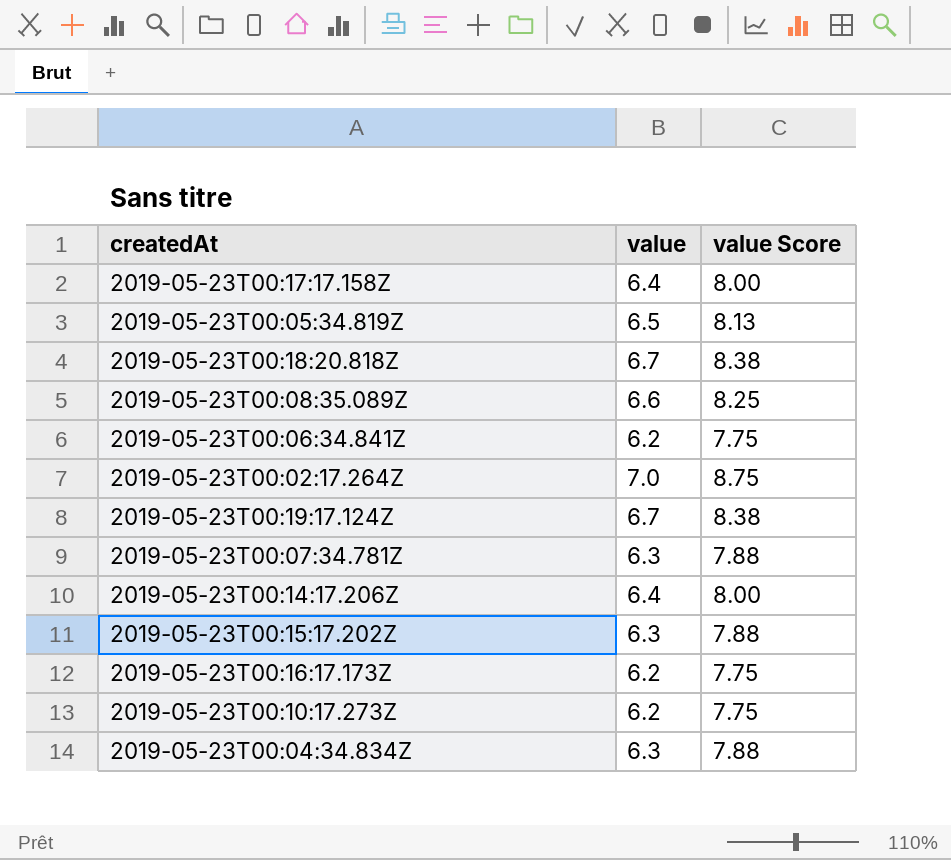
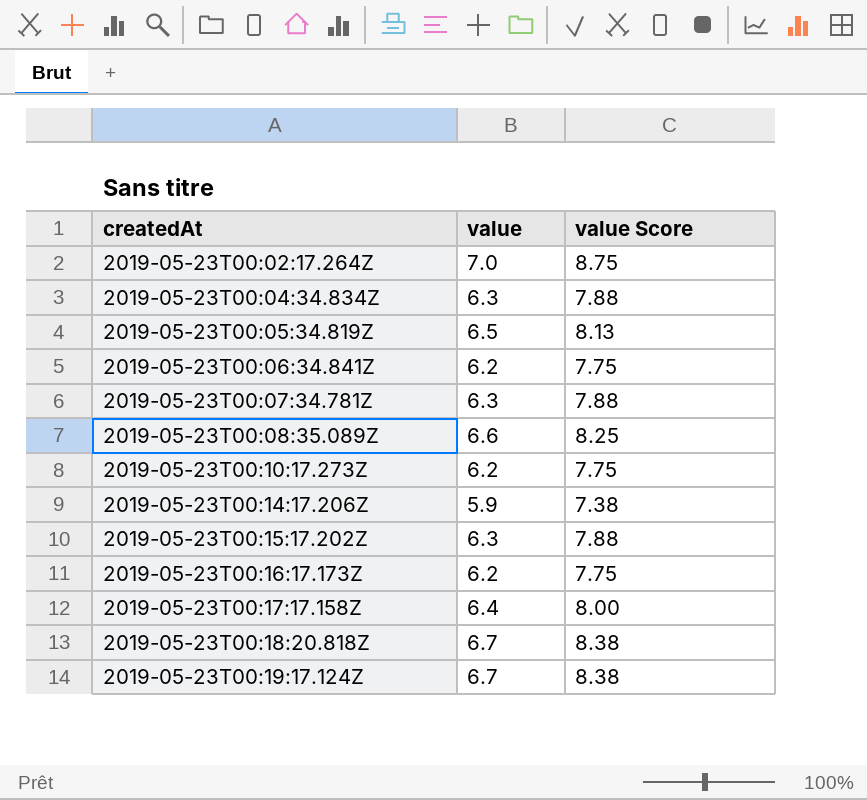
row order: none -> createdAt ascending
2019-05-23T00:14:17.206Z | value: 6.4 -> 5.9
2019-05-23T00:14:17.206Z | value Score: 8.00 -> 7.38

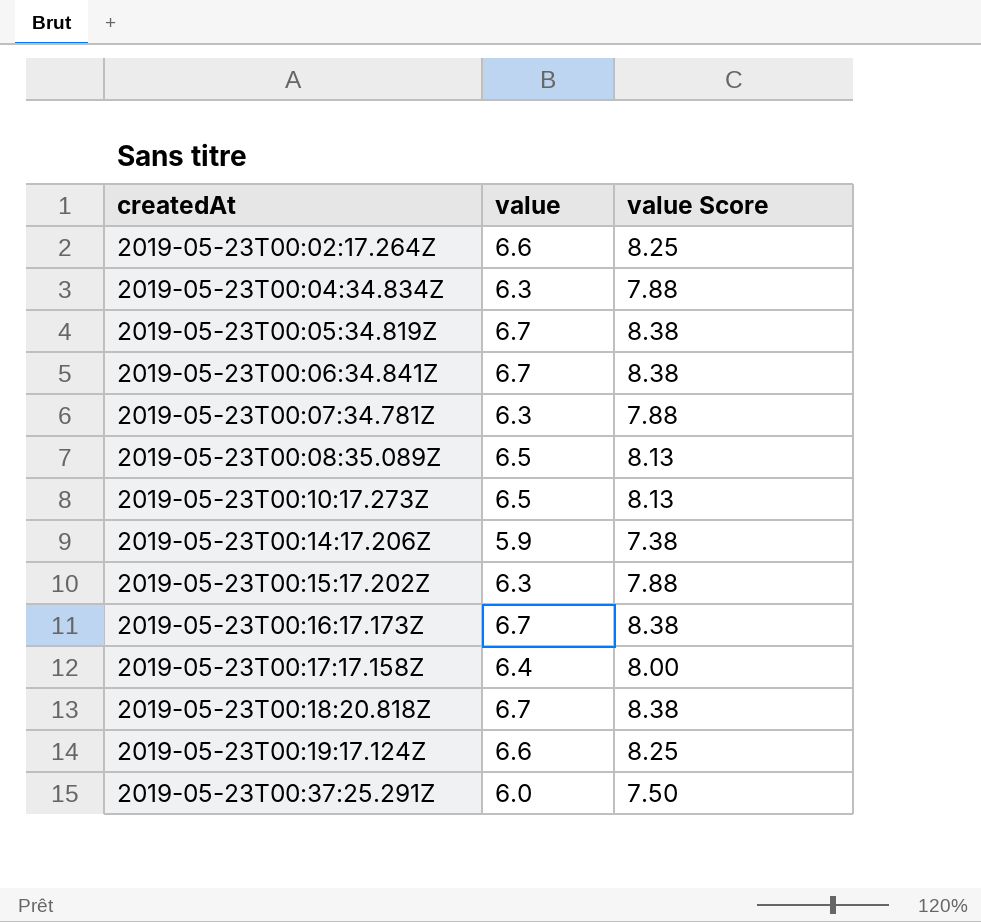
2019-05-23T00:02:17.264Z | value: 7.0 -> 6.6
2019-05-23T00:02:17.264Z | value Score: 8.75 -> 8.25
2019-05-23T00:05:34.819Z | value: 6.5 -> 6.7
2019-05-23T00:05:34.819Z | value Score: 8.13 -> 8.38
2019-05-23T00:06:34.841Z | value: 6.2 -> 6.7
2019-05-23T00:06:34.841Z | value Score: 7.75 -> 8.38
2019-05-23T00:08:35.089Z | value: 6.6 -> 6.5
2019-05-23T00:08:35.089Z | value Score: 8.25 -> 8.13
2019-05-23T00:10:17.273Z | value: 6.2 -> 6.5
2019-05-23T00:10:17.273Z | value Score: 7.75 -> 8.13
2019-05-23T00:16:17.173Z | value: 6.2 -> 6.7
2019-05-23T00:16:17.173Z | value Score: 7.75 -> 8.38
2019-05-23T00:19:17.124Z | value: 6.7 -> 6.6
2019-05-23T00:19:17.124Z | value Score: 8.38 -> 8.25
row 2019-05-23T00:37:25.291Z: none -> 6.0 | 7.50

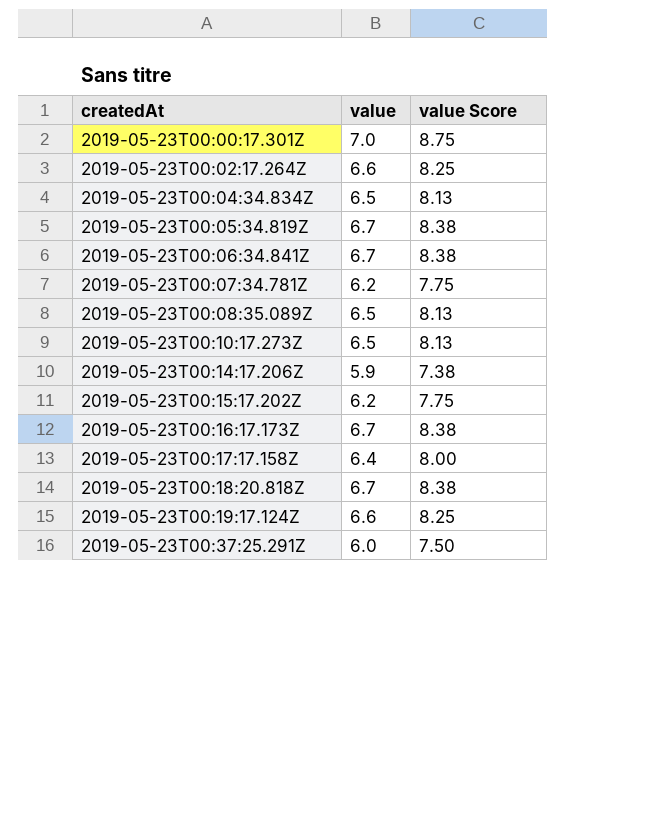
row 2019-05-23T00:00:17.301Z: none -> 7.0 | 8.75
2019-05-23T00:04:34.834Z | value: 6.3 -> 6.5
2019-05-23T00:04:34.834Z | value Score: 7.88 -> 8.13
2019-05-23T00:07:34.781Z | value: 6.3 -> 6.2
2019-05-23T00:07:34.781Z | value Score: 7.88 -> 7.75
2019-05-23T00:15:17.202Z | value: 6.3 -> 6.2
2019-05-23T00:15:17.202Z | value Score: 7.88 -> 7.75

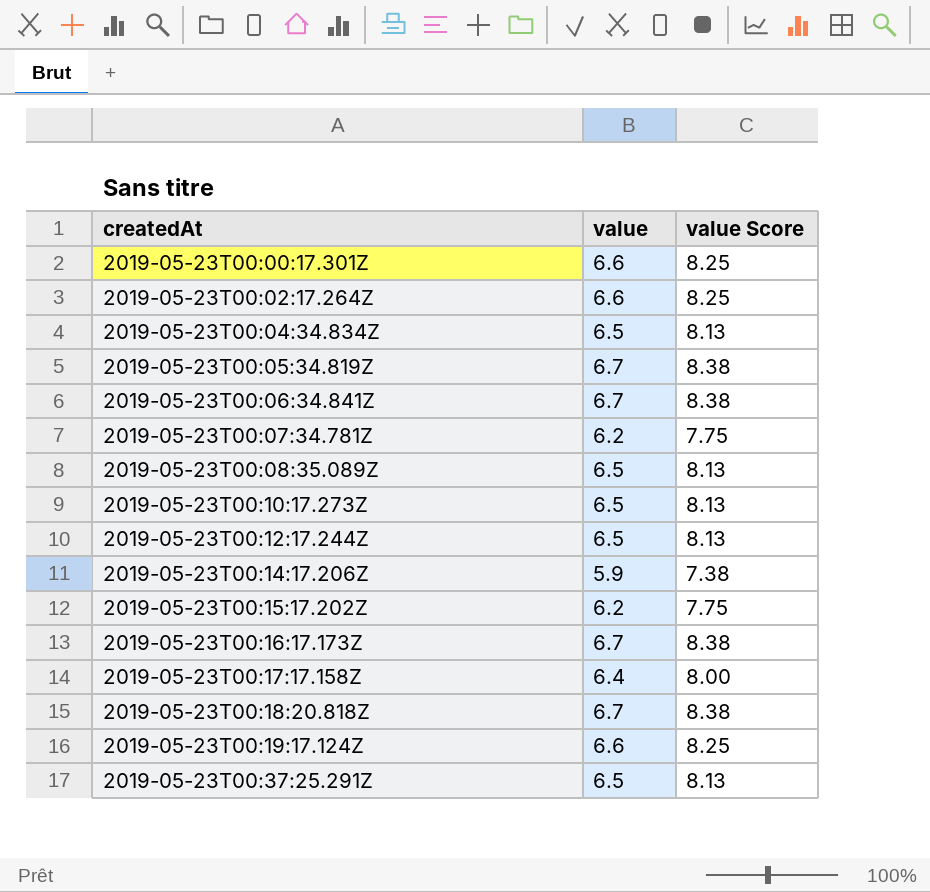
2019-05-23T00:00:17.301Z | value: 7.0 -> 6.6
2019-05-23T00:00:17.301Z | value Score: 8.75 -> 8.25
row 2019-05-23T00:12:17.244Z: none -> 6.5 | 8.13
2019-05-23T00:37:25.291Z | value: 6.0 -> 6.5
2019-05-23T00:37:25.291Z | value Score: 7.50 -> 8.13

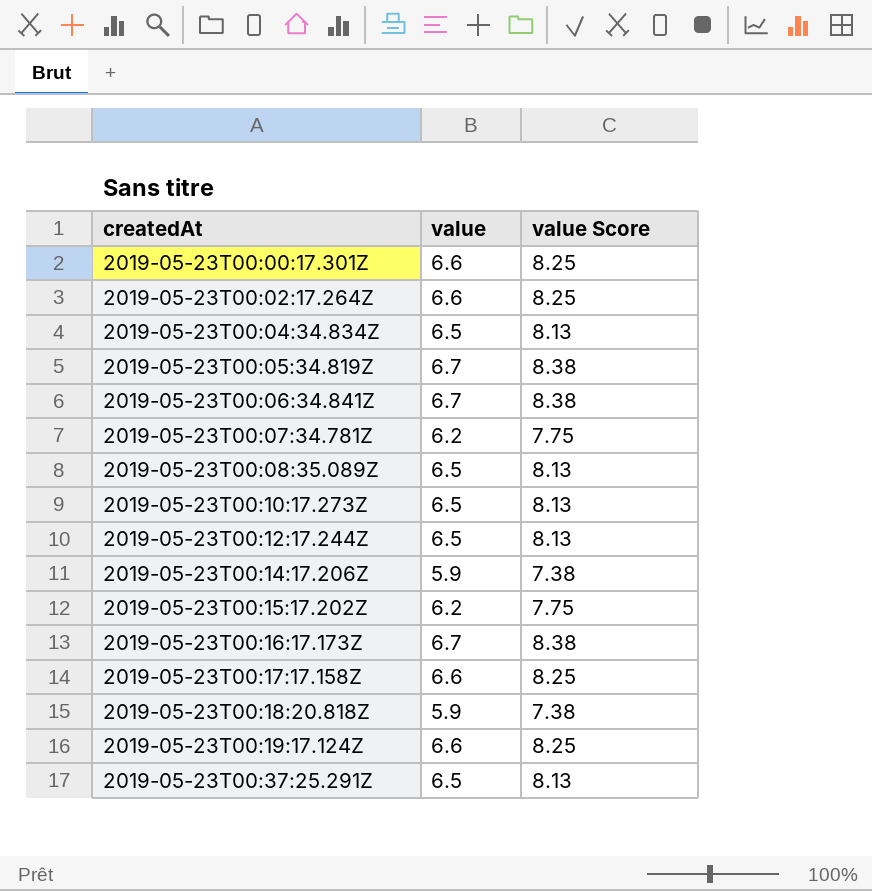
2019-05-23T00:17:17.158Z | value: 6.4 -> 6.6
2019-05-23T00:17:17.158Z | value Score: 8.00 -> 8.25
2019-05-23T00:18:20.818Z | value: 6.7 -> 5.9
2019-05-23T00:18:20.818Z | value Score: 8.38 -> 7.38

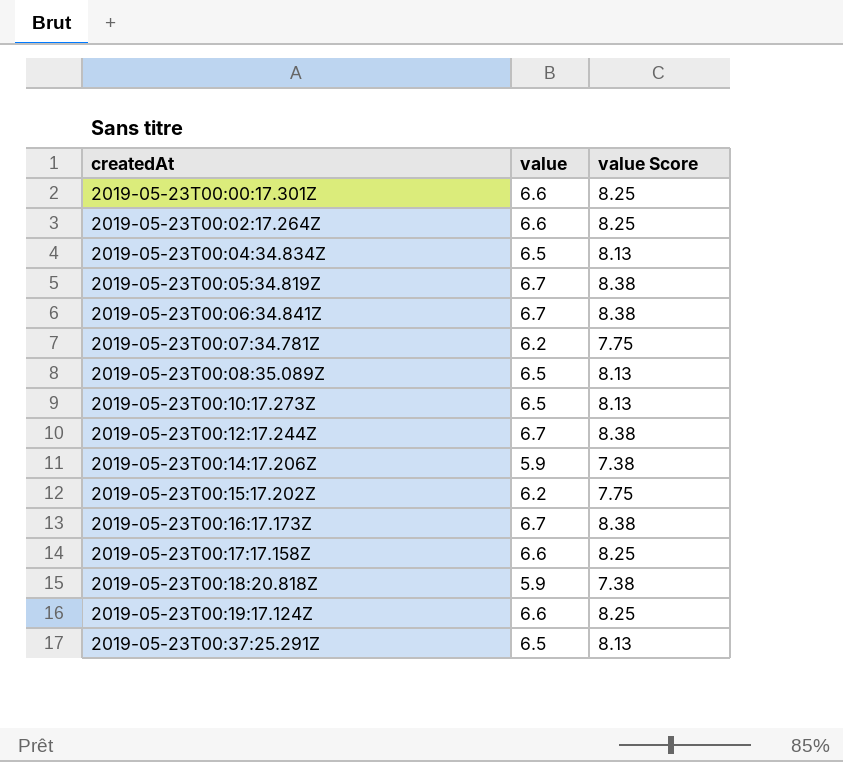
2019-05-23T00:12:17.244Z | value: 6.5 -> 6.7
2019-05-23T00:12:17.244Z | value Score: 8.13 -> 8.38

